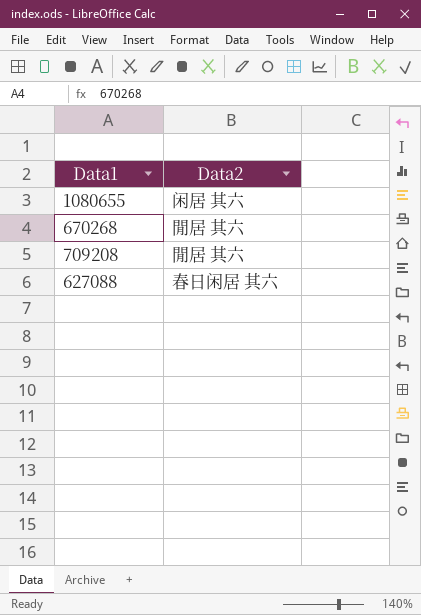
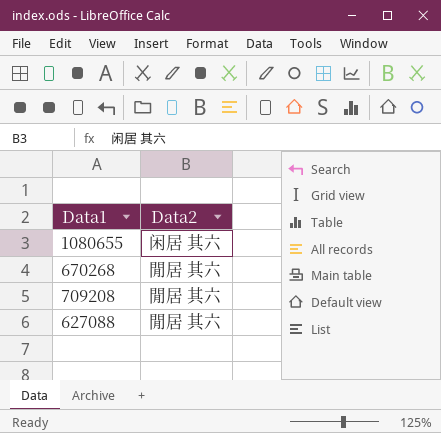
627088 | Data2: 春日闲居 其六 -> 閒居 其六

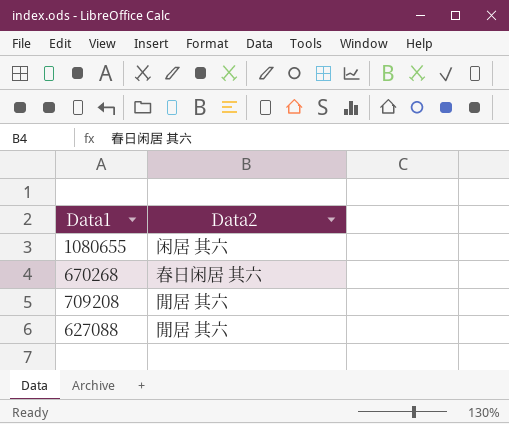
670268 | Data2: 閒居 其六 -> 春日闲居 其六

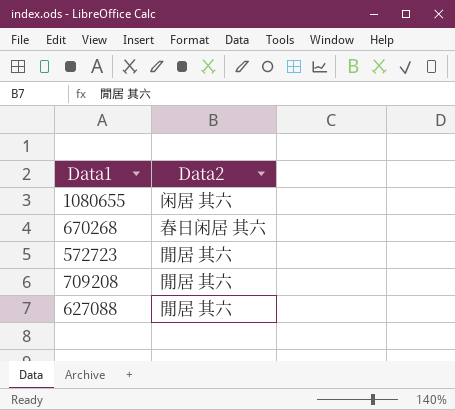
row 572723: none -> 閒居 其六

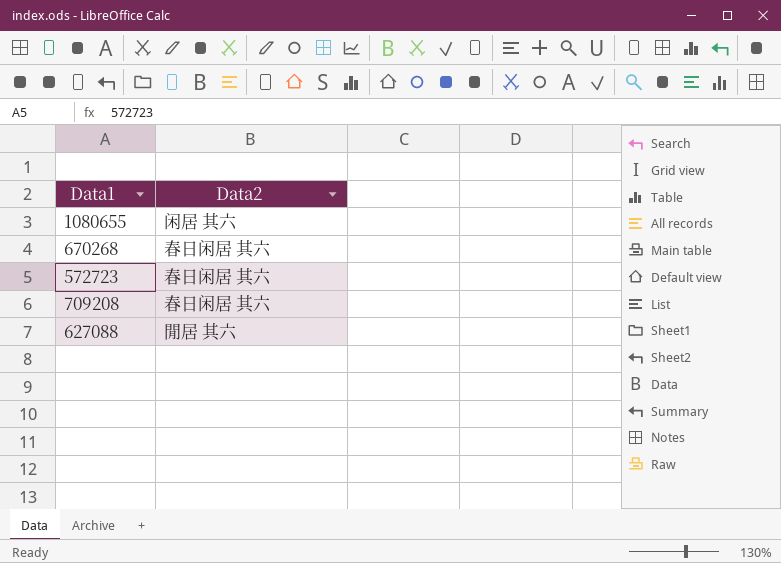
572723 | Data2: 閒居 其六 -> 春日闲居 其六
709208 | Data2: 閒居 其六 -> 春日闲居 其六

